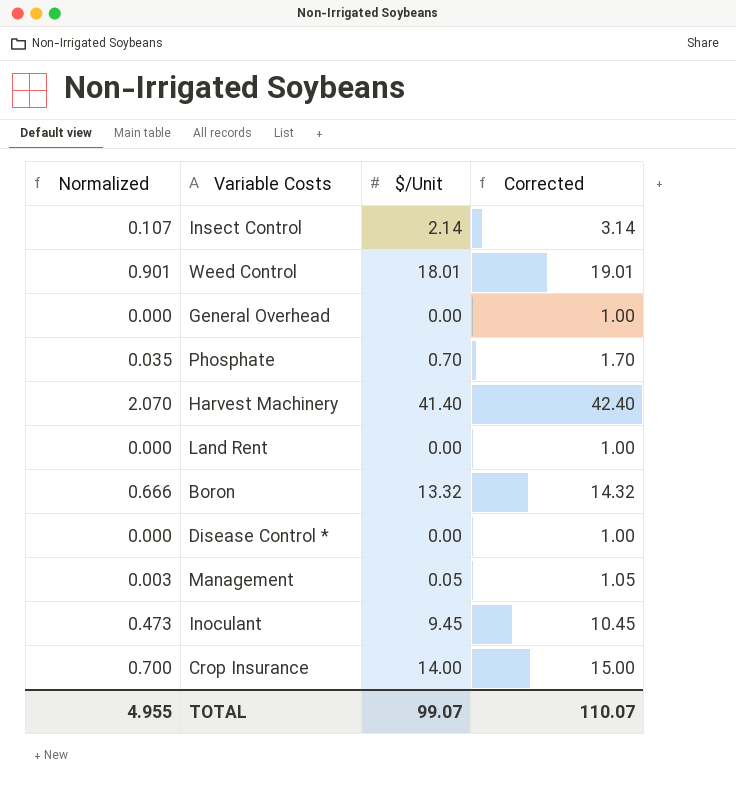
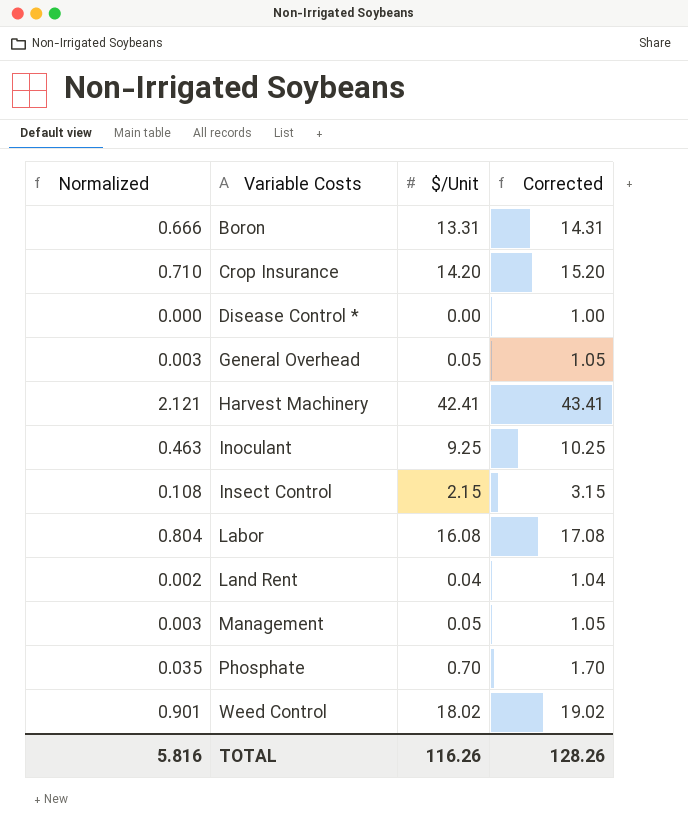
row order: none -> Variable Costs ascending
Boron | $/Unit: 13.32 -> 13.31
Boron | Corrected: 14.32 -> 14.31
Crop Insurance | Normalized: 0.700 -> 0.710
Crop Insurance | $/Unit: 14.00 -> 14.20
Crop Insurance | Corrected: 15.00 -> 15.20
General Overhead | Normalized: 0.000 -> 0.003
General Overhead | $/Unit: 0.00 -> 0.05
General Overhead | Corrected: 1.00 -> 1.05
Harvest Machinery | Normalized: 2.070 -> 2.121
Harvest Machinery | $/Unit: 41.40 -> 42.41
Harvest Machinery | Corrected: 42.40 -> 43.41
Inoculant | Normalized: 0.473 -> 0.463
Inoculant | $/Unit: 9.45 -> 9.25
Inoculant | Corrected: 10.45 -> 10.25
Insect Control | Normalized: 0.107 -> 0.108
Insect Control | $/Unit: 2.14 -> 2.15
Insect Control | Corrected: 3.14 -> 3.15
row Labor: none -> 0.804 | 16.08 | 17.08
Land Rent | Normalized: 0.000 -> 0.002
Land Rent | $/Unit: 0.00 -> 0.04
Land Rent | Corrected: 1.00 -> 1.04
Weed Control | $/Unit: 18.01 -> 18.02
Weed Control | Corrected: 19.01 -> 19.02
TOTAL | Normalized: 4.955 -> 5.816
TOTAL | $/Unit: 99.07 -> 116.26
TOTAL | Corrected: 110.07 -> 128.26

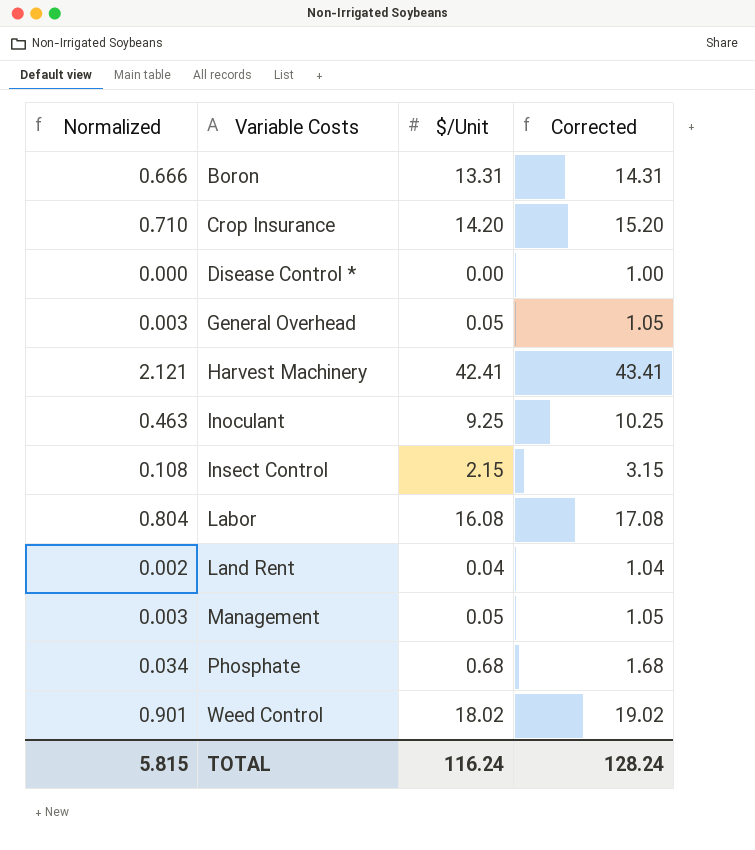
Phosphate | Normalized: 0.035 -> 0.034
Phosphate | $/Unit: 0.70 -> 0.68
Phosphate | Corrected: 1.70 -> 1.68
TOTAL | Normalized: 5.816 -> 5.815
TOTAL | $/Unit: 116.26 -> 116.24
TOTAL | Corrected: 128.26 -> 128.24

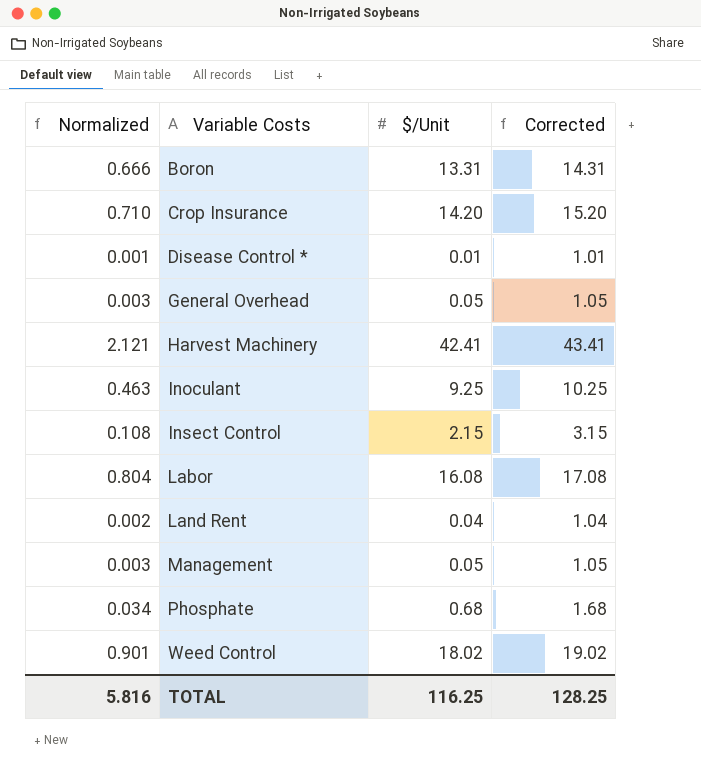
Disease Control * | Normalized: 0.000 -> 0.001
Disease Control * | $/Unit: 0.00 -> 0.01
Disease Control * | Corrected: 1.00 -> 1.01
TOTAL | Normalized: 5.815 -> 5.816
TOTAL | $/Unit: 116.24 -> 116.25
TOTAL | Corrected: 128.24 -> 128.25

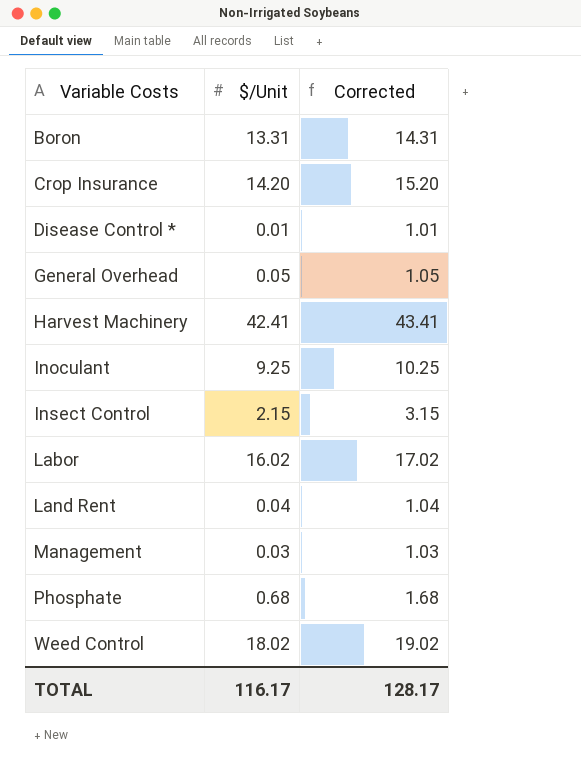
column Normalized | formula: [$/Unit] * 0.05 -> none
Labor | $/Unit: 16.08 -> 16.02
Labor | Corrected: 17.08 -> 17.02
Management | $/Unit: 0.05 -> 0.03
Management | Corrected: 1.05 -> 1.03
TOTAL | $/Unit: 116.25 -> 116.17
TOTAL | Corrected: 128.25 -> 128.17

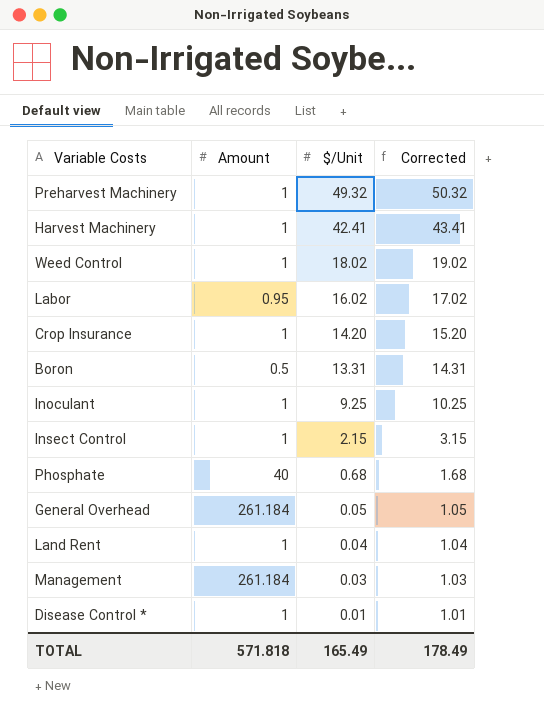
row order: Variable Costs ascending -> $/Unit descending
column Amount | position: none -> 2
row Preharvest Machinery: none -> 1 | 49.32 | 50.32
TOTAL | $/Unit: 116.17 -> 165.49
TOTAL | Corrected: 128.17 -> 178.49

